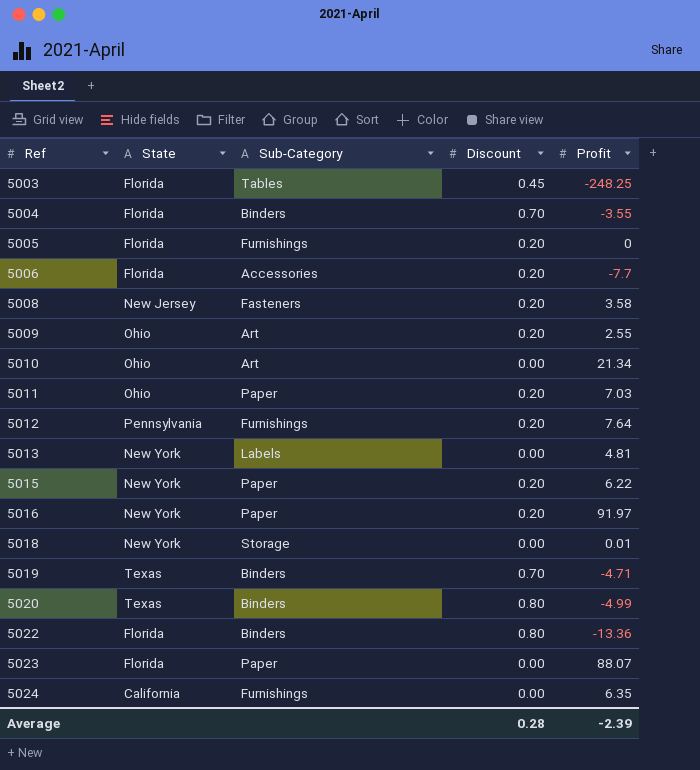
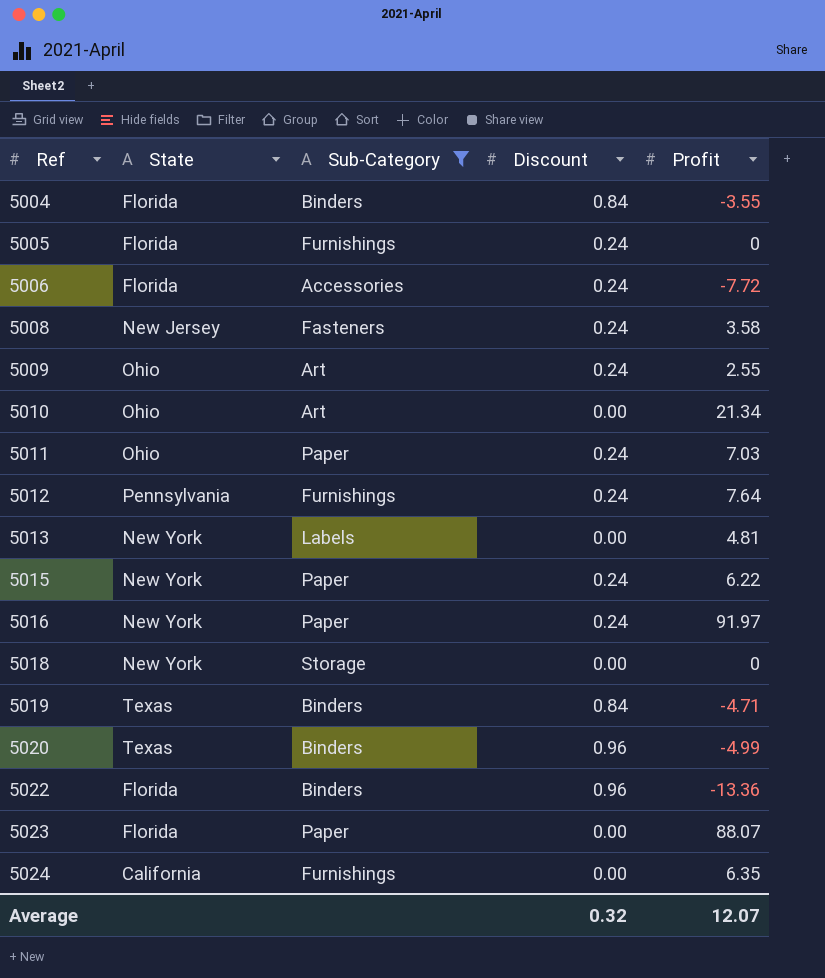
filter: none -> Sub-Category != Tables
5004 | Discount: 0.70 -> 0.84
5005 | Discount: 0.20 -> 0.24
5006 | Discount: 0.20 -> 0.24
5006 | Profit: -7.7 -> -7.72
5008 | Discount: 0.20 -> 0.24
5009 | Discount: 0.20 -> 0.24
5011 | Discount: 0.20 -> 0.24
5012 | Discount: 0.20 -> 0.24
5015 | Discount: 0.20 -> 0.24
5016 | Discount: 0.20 -> 0.24
5018 | Profit: 0.01 -> 0
5019 | Discount: 0.70 -> 0.84
5020 | Discount: 0.80 -> 0.96
5022 | Discount: 0.80 -> 0.96
Average | Discount: 0.28 -> 0.32
Average | Profit: -2.39 -> 12.07

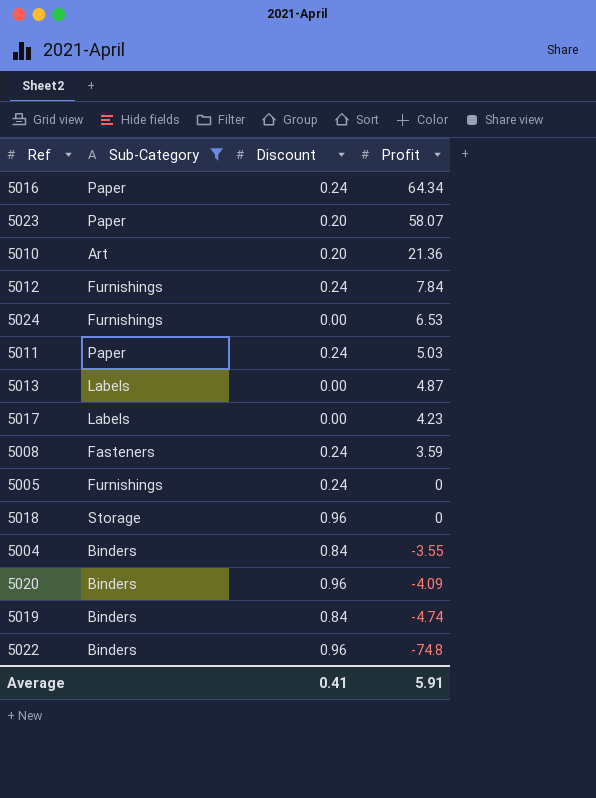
row order: Ref ascending -> Profit descending
column State | position: 2 -> none
row 5006: Florida | Accessories | 0.24 | -7.72 -> none
row 5009: Ohio | Art | 0.24 | 2.55 -> none
row 5015: New York | Paper | 0.24 | 6.22 -> none
5016 | Profit: 91.97 -> 64.34
5023 | Discount: 0.00 -> 0.20
5023 | Profit: 88.07 -> 58.07
5010 | Discount: 0.00 -> 0.20
5010 | Profit: 21.34 -> 21.36
5012 | Profit: 7.64 -> 7.84
5024 | Profit: 6.35 -> 6.53
5011 | Profit: 7.03 -> 5.03
5013 | Profit: 4.81 -> 4.87
row 5017: none -> Labels | 0.00 | 4.23
5008 | Profit: 3.58 -> 3.59
5018 | Discount: 0.00 -> 0.96
5020 | Profit: -4.99 -> -4.09
5019 | Profit: -4.71 -> -4.74
5022 | Profit: -13.36 -> -74.8
Average | Discount: 0.32 -> 0.41
Average | Profit: 12.07 -> 5.91

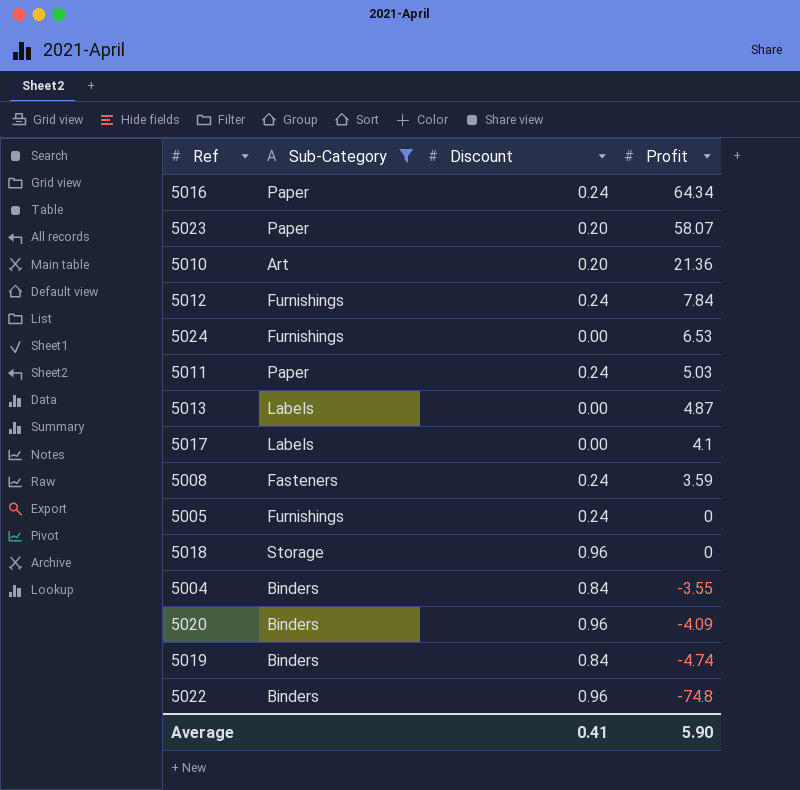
5017 | Profit: 4.23 -> 4.1
Average | Profit: 5.91 -> 5.90

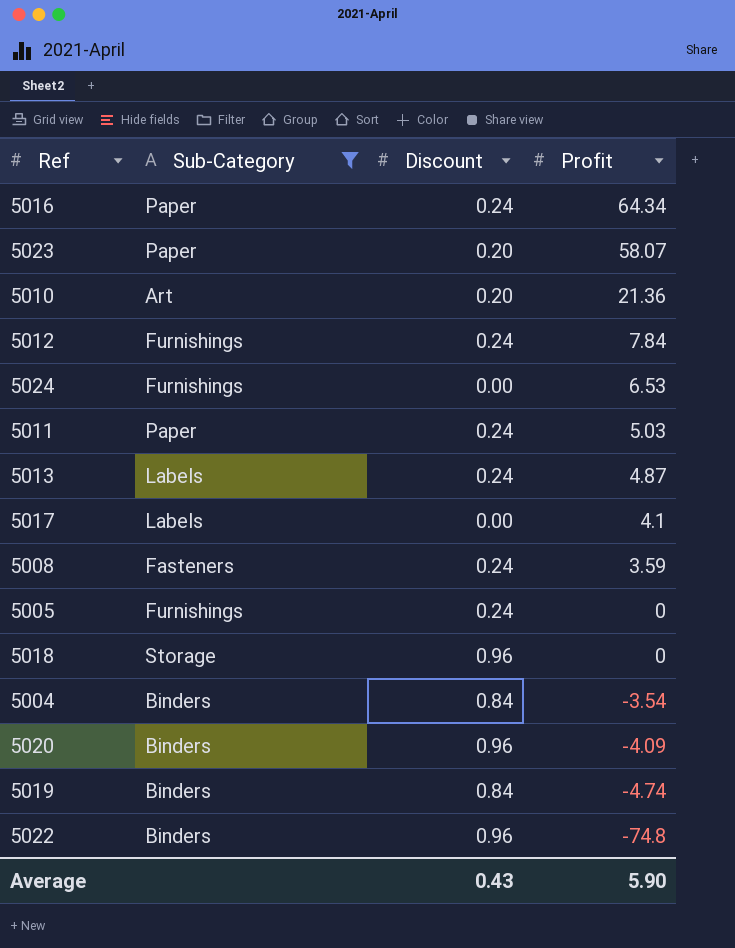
5013 | Discount: 0.00 -> 0.24
5004 | Profit: -3.55 -> -3.54
Average | Discount: 0.41 -> 0.43

